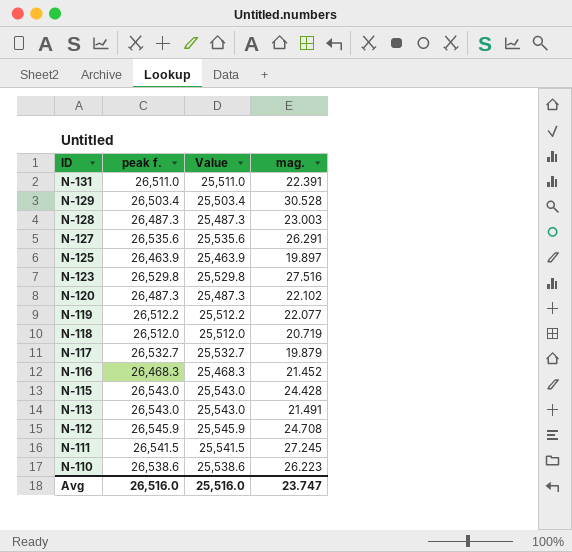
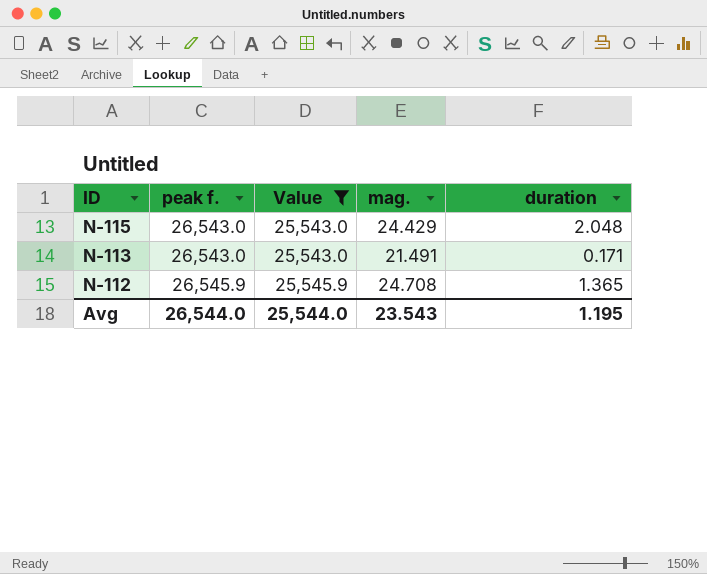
filter: none -> Value >= 25,543.0
column duration | position: none -> 5
N-115 | mag.: 24.428 -> 24.429
Avg | peak f.: 26,516.0 -> 26,544.0
Avg | Value: 25,516.0 -> 25,544.0
Avg | mag.: 23.747 -> 23.543

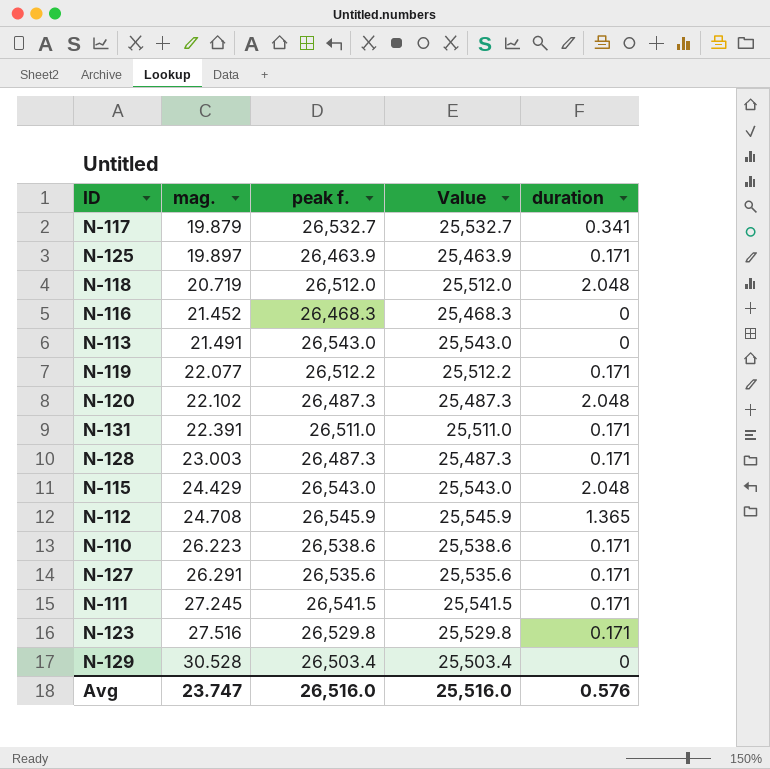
filter: Value >= 25,543.0 -> none
row order: ID descending -> mag. ascending
column mag. | position: 4 -> 2
N-113 | duration: 0.171 -> 0
Avg | mag.: 23.543 -> 23.747
Avg | peak f.: 26,544.0 -> 26,516.0
Avg | Value: 25,544.0 -> 25,516.0
Avg | duration: 1.195 -> 0.576

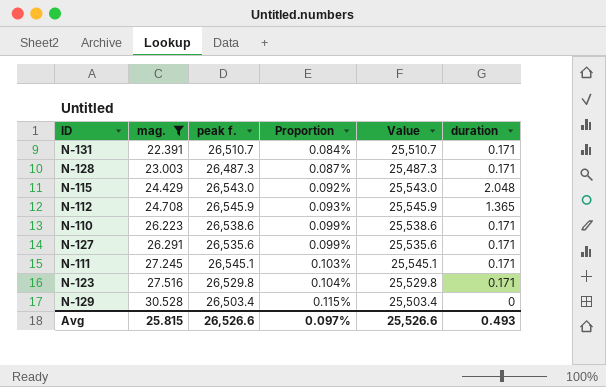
filter: none -> mag. >= 22.391
column Proportion | formula: none -> [mag.] / [peak f.]
N-131 | peak f.: 26,511.0 -> 26,510.7
N-131 | Value: 25,511.0 -> 25,510.7
N-111 | peak f.: 26,541.5 -> 26,545.1
N-111 | Value: 25,541.5 -> 25,545.1
Avg | mag.: 23.747 -> 25.815
Avg | peak f.: 26,516.0 -> 26,526.6
Avg | Value: 25,516.0 -> 25,526.6
Avg | duration: 0.576 -> 0.493

